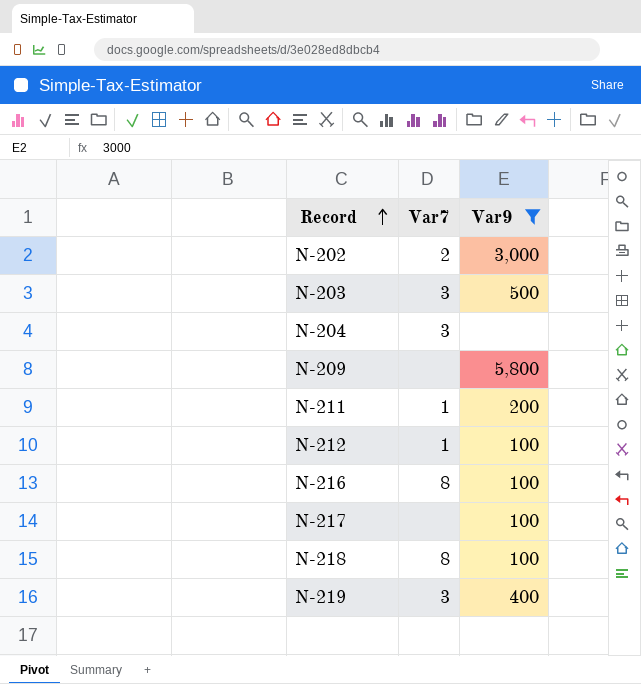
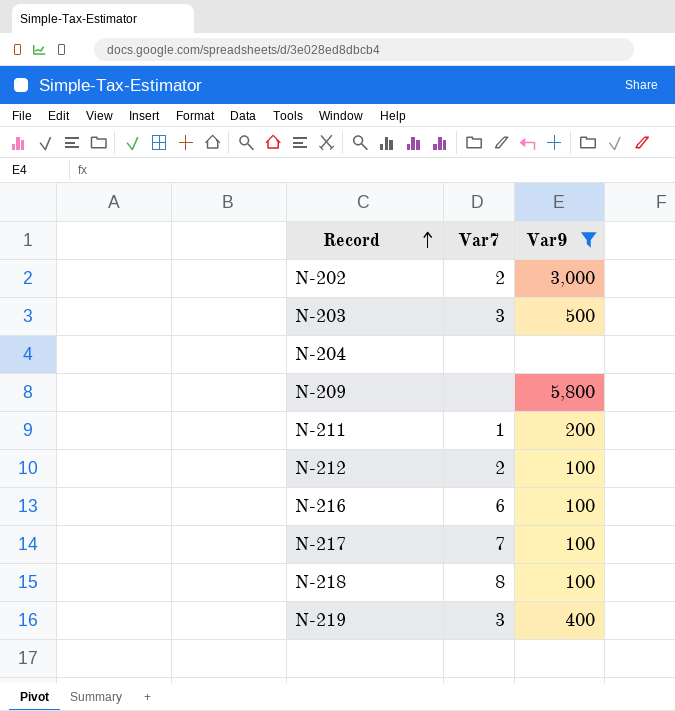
N-204 | Var7: 3 -> none
N-212 | Var7: 1 -> 2
N-216 | Var7: 8 -> 6
N-217 | Var7: none -> 7

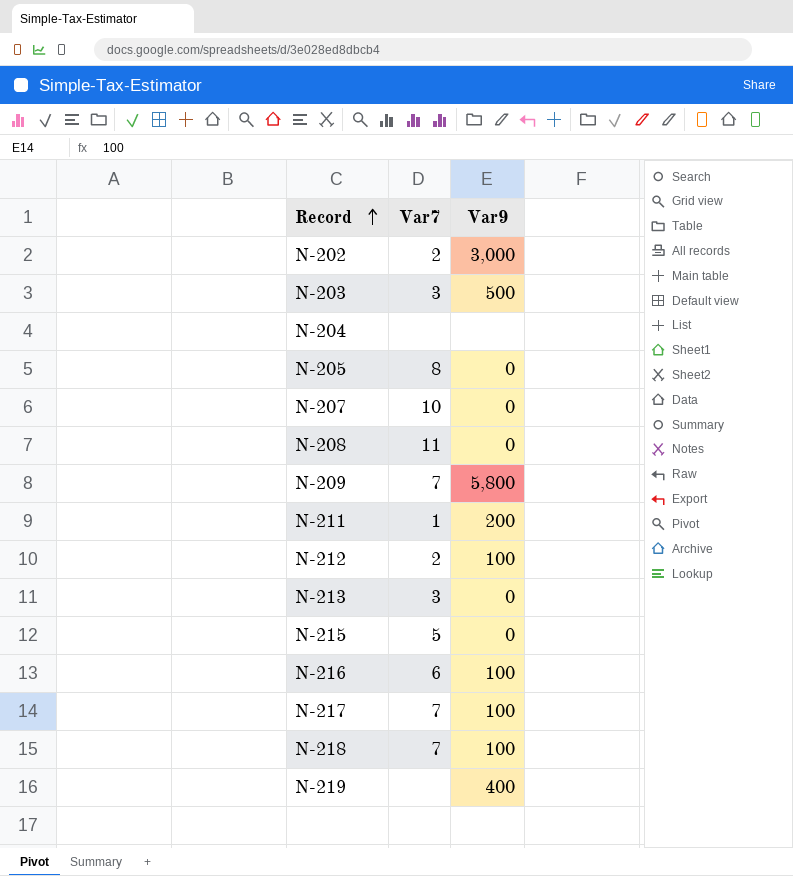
filter: Var9 != 0 -> none
N-209 | Var7: none -> 7
N-218 | Var7: 8 -> 7
N-219 | Var7: 3 -> none

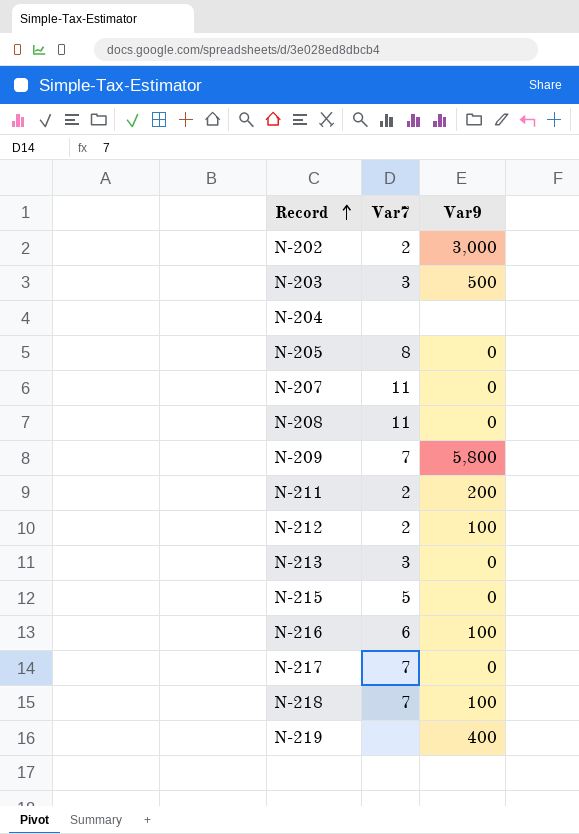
N-207 | Var7: 10 -> 11
N-211 | Var7: 1 -> 2
N-217 | Var9: 100 -> 0

